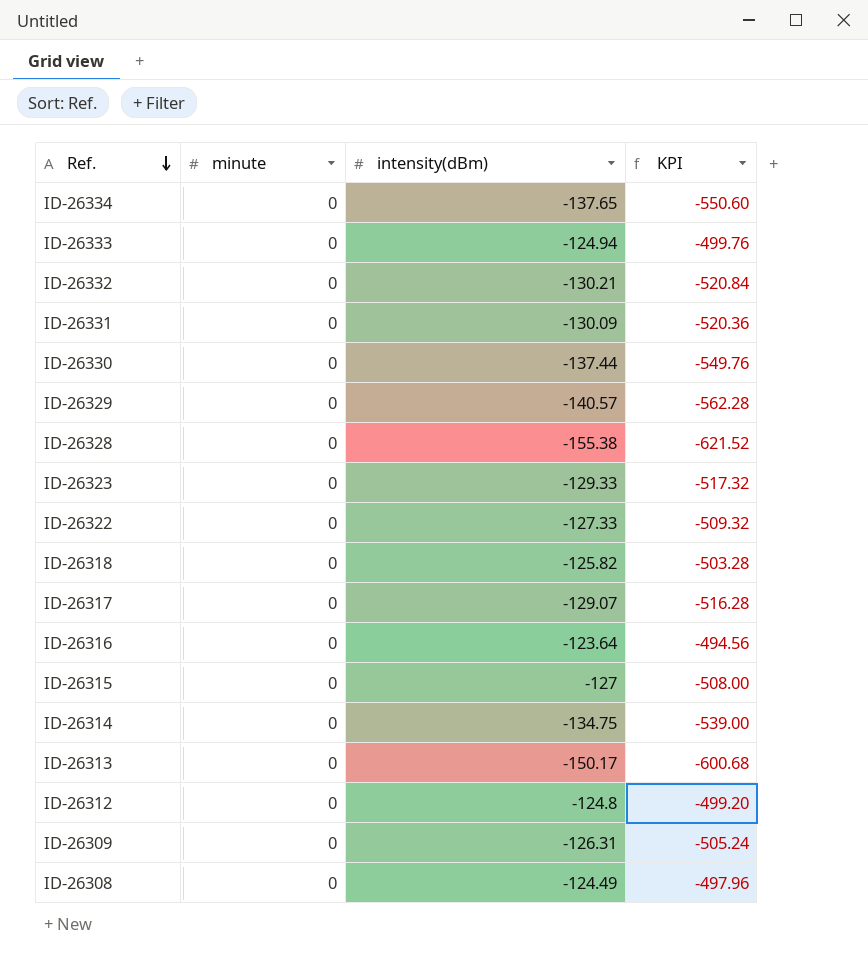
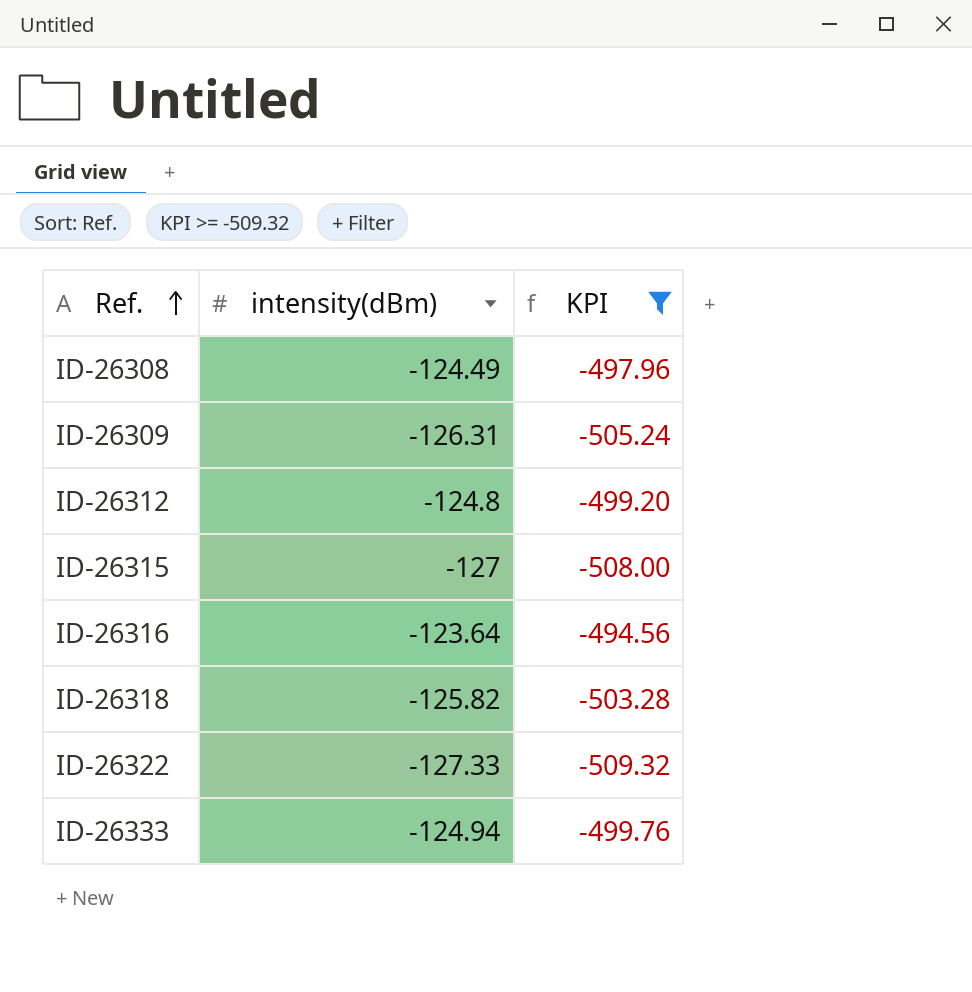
filter: none -> KPI >= -509.32
row order: Ref. descending -> Ref. ascending
column minute | position: 2 -> none

